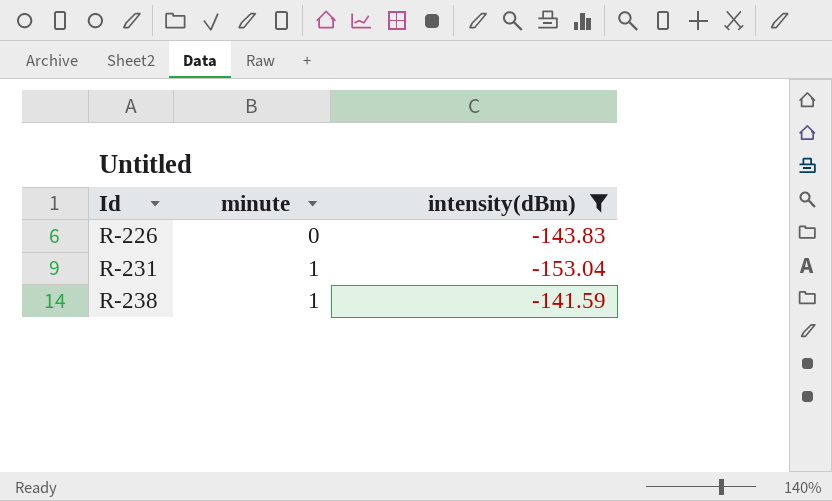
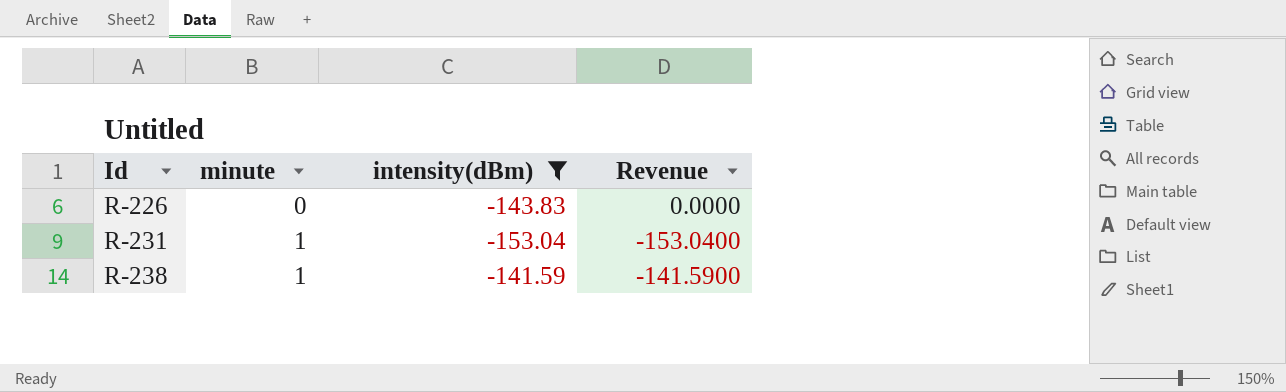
column Revenue | formula: none -> [minute] * [intensity(dBm)]

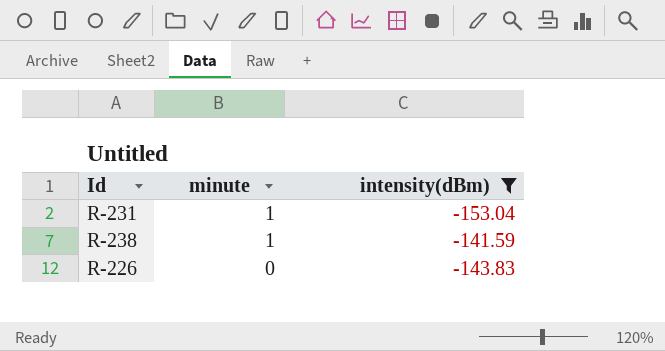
row order: Id ascending -> minute descending
column Revenue | formula: [minute] * [intensity(dBm)] -> none

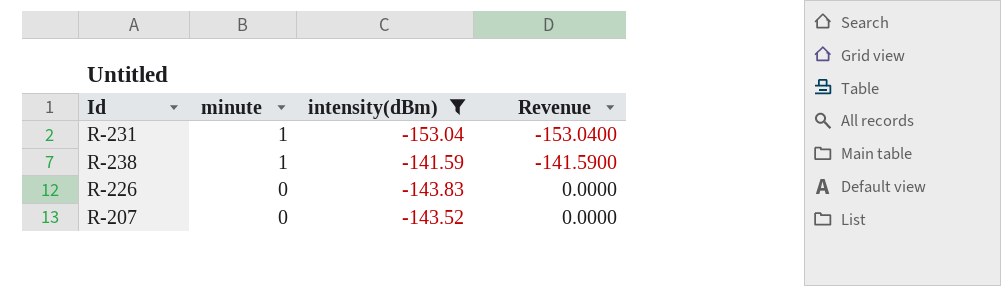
column Revenue | formula: none -> [minute] * [intensity(dBm)]
row R-207: none -> 0 | -143.52 | 0.0000

